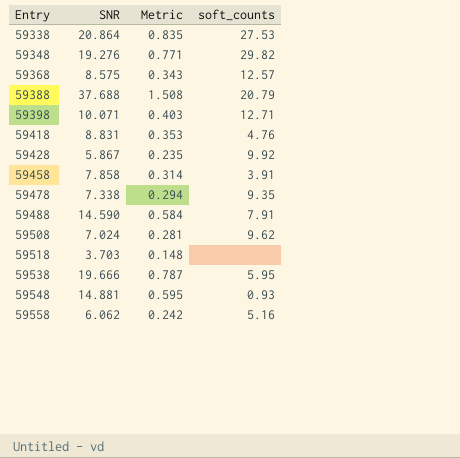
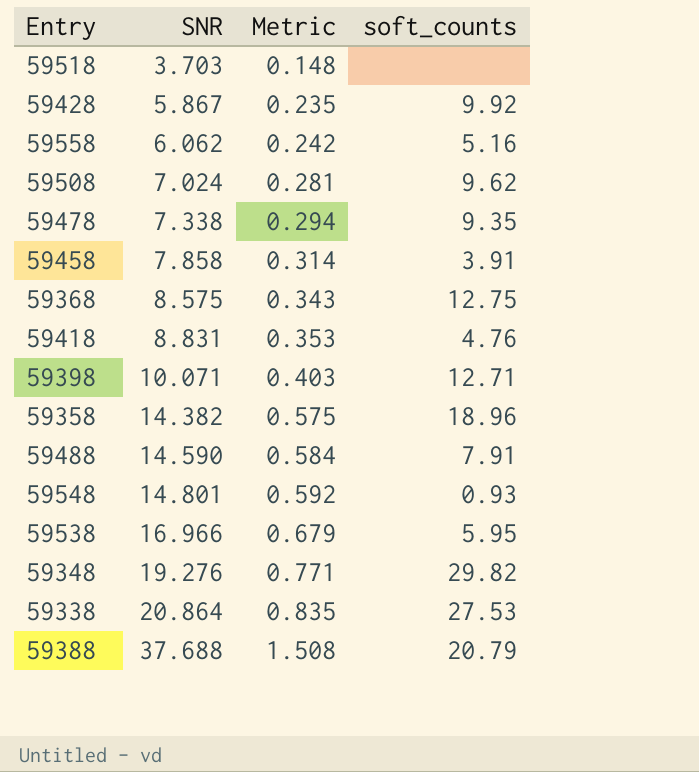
row order: Entry ascending -> SNR ascending
59368 | soft_counts: 12.57 -> 12.75
row 59358: none -> 14.382 | 0.575 | 18.96
59548 | SNR: 14.881 -> 14.801
59548 | Metric: 0.595 -> 0.592
59538 | SNR: 19.666 -> 16.966
59538 | Metric: 0.787 -> 0.679

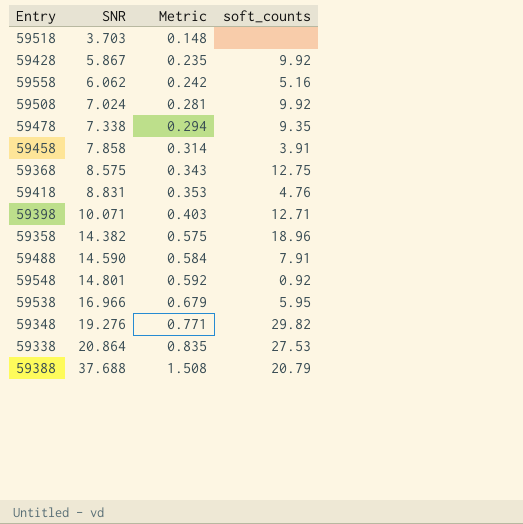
59508 | soft_counts: 9.62 -> 9.92
59548 | soft_counts: 0.93 -> 0.92

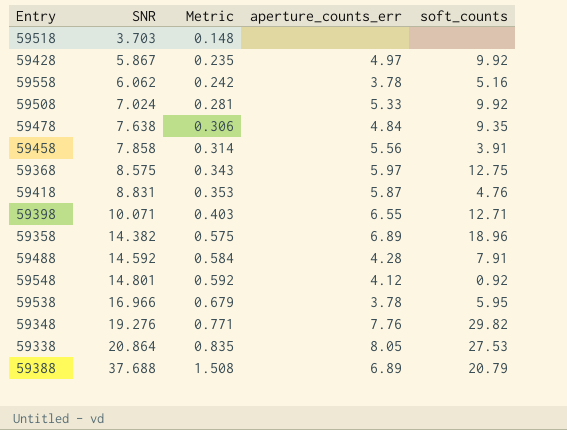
column aperture_counts_err | position: none -> 4
59478 | SNR: 7.338 -> 7.638
59478 | Metric: 0.294 -> 0.306
59488 | SNR: 14.590 -> 14.592

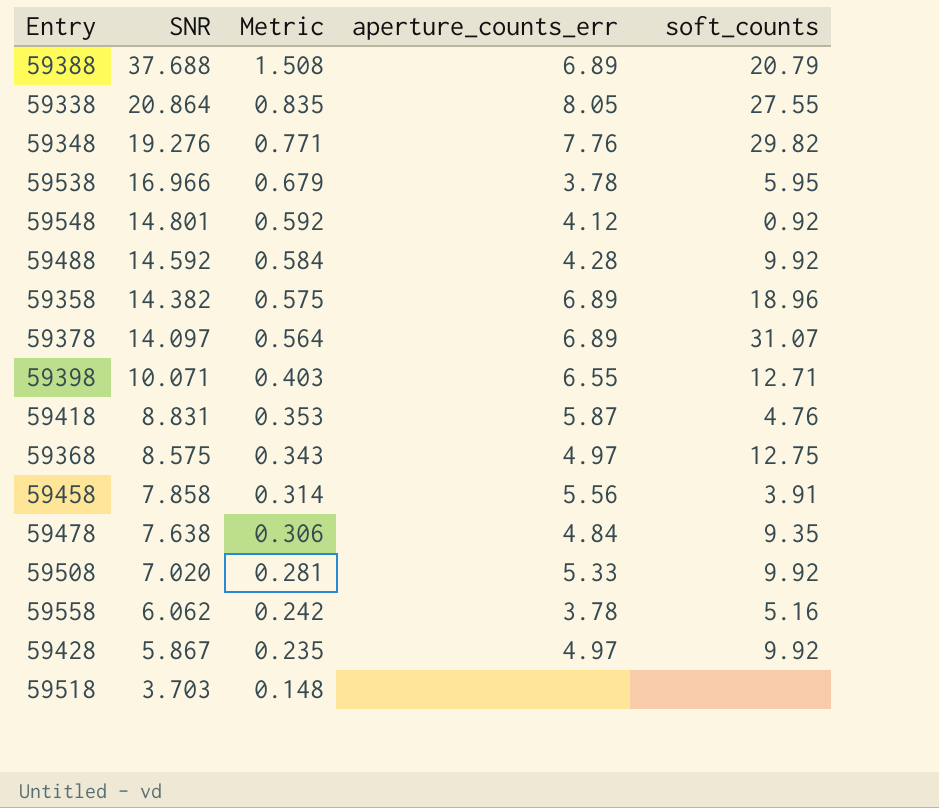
row order: SNR ascending -> SNR descending
59338 | soft_counts: 27.53 -> 27.55
59488 | soft_counts: 7.91 -> 9.92
row 59378: none -> 14.097 | 0.564 | 6.89 | 31.07
59368 | aperture_counts_err: 5.97 -> 4.97
59508 | SNR: 7.024 -> 7.020

